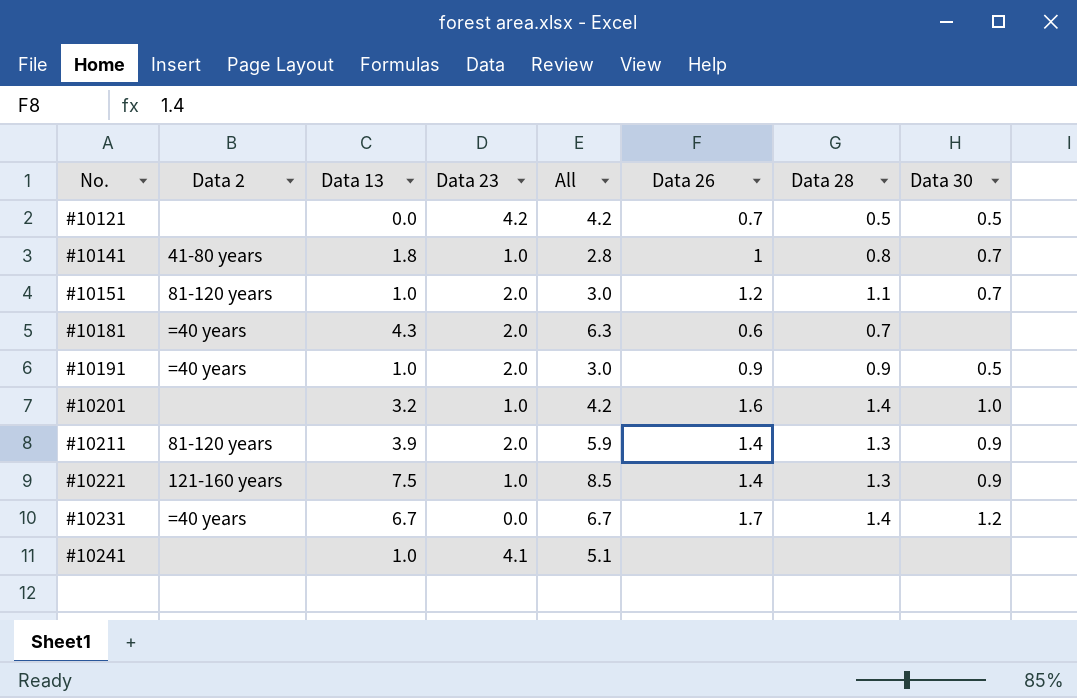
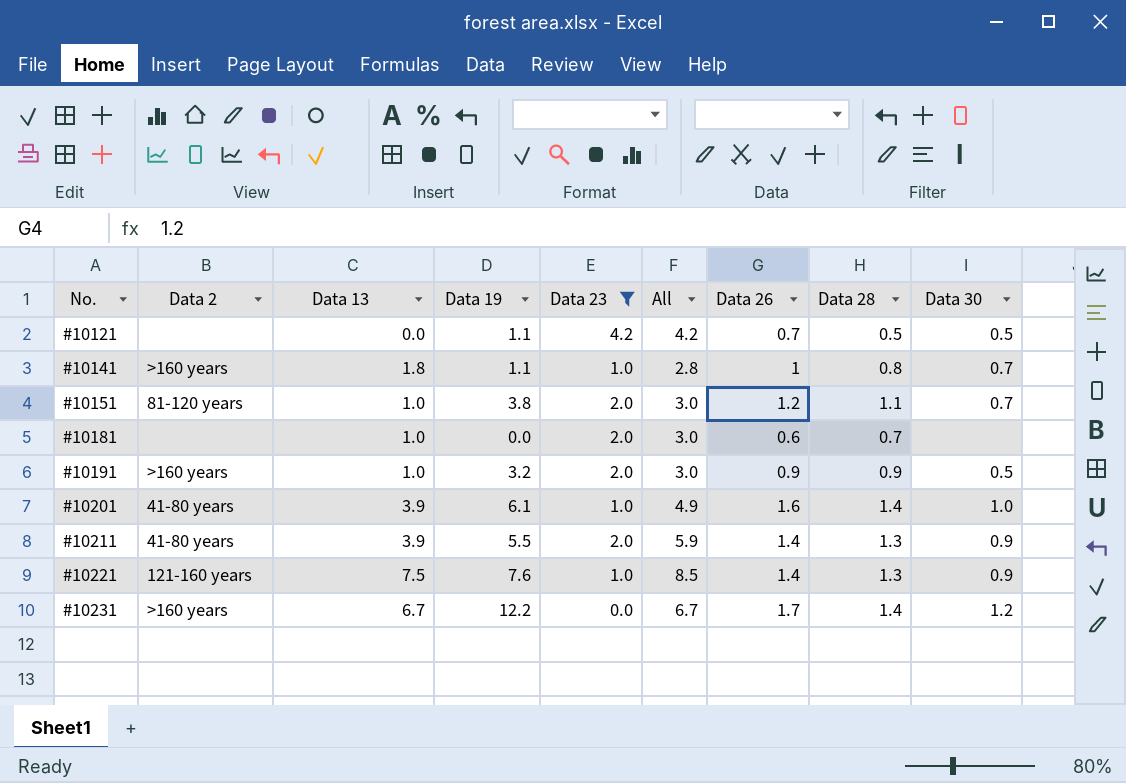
filter: none -> Data 23 != 4.1
column Data 19 | position: none -> 4
#10141 | Data 2: 41-80 years -> >160 years
#10181 | Data 2: =40 years -> none
#10181 | Data 13: 4.3 -> 1.0
#10181 | All: 6.3 -> 3.0
#10191 | Data 2: =40 years -> >160 years
#10201 | Data 2: none -> 41-80 years
#10201 | Data 13: 3.2 -> 3.9
#10201 | All: 4.2 -> 4.9
#10211 | Data 2: 81-120 years -> 41-80 years
#10231 | Data 2: =40 years -> >160 years

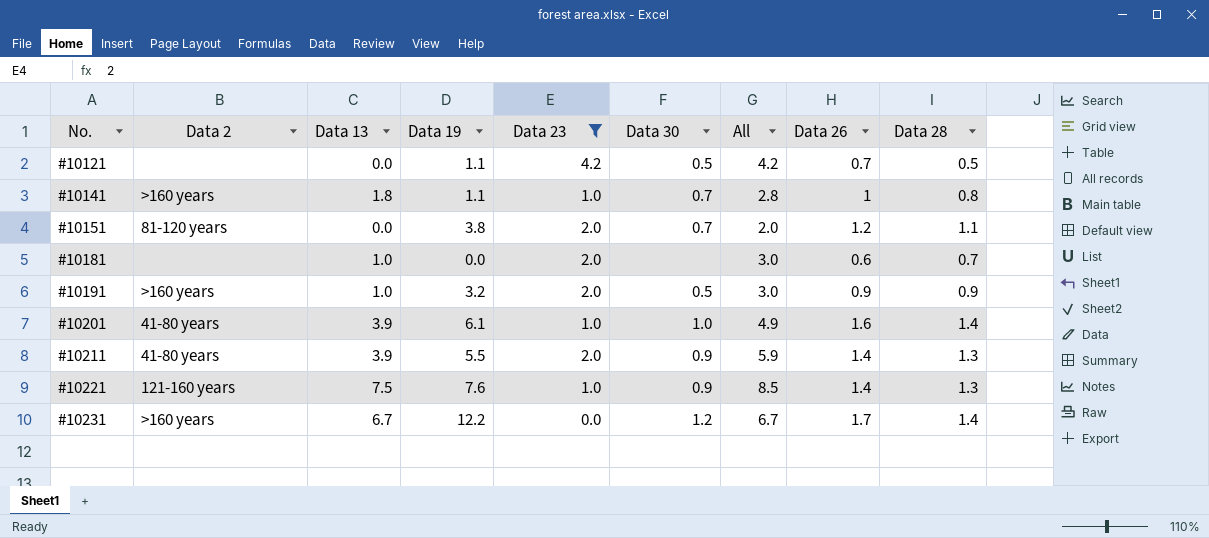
column Data 30 | position: 9 -> 6
#10151 | Data 13: 1.0 -> 0.0
#10151 | All: 3.0 -> 2.0

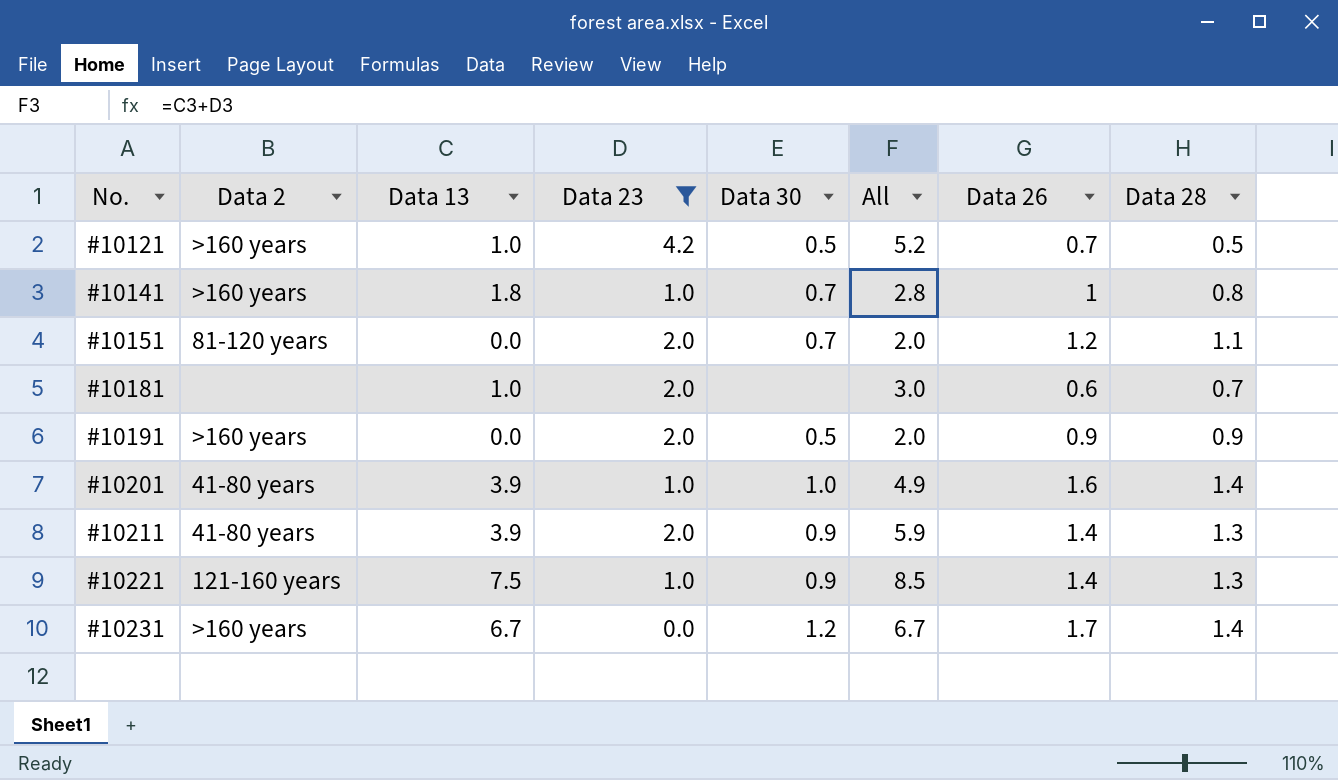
column Data 19 | position: 4 -> none
#10121 | Data 2: none -> >160 years
#10121 | Data 13: 0.0 -> 1.0
#10121 | All: 4.2 -> 5.2
#10191 | Data 13: 1.0 -> 0.0
#10191 | All: 3.0 -> 2.0

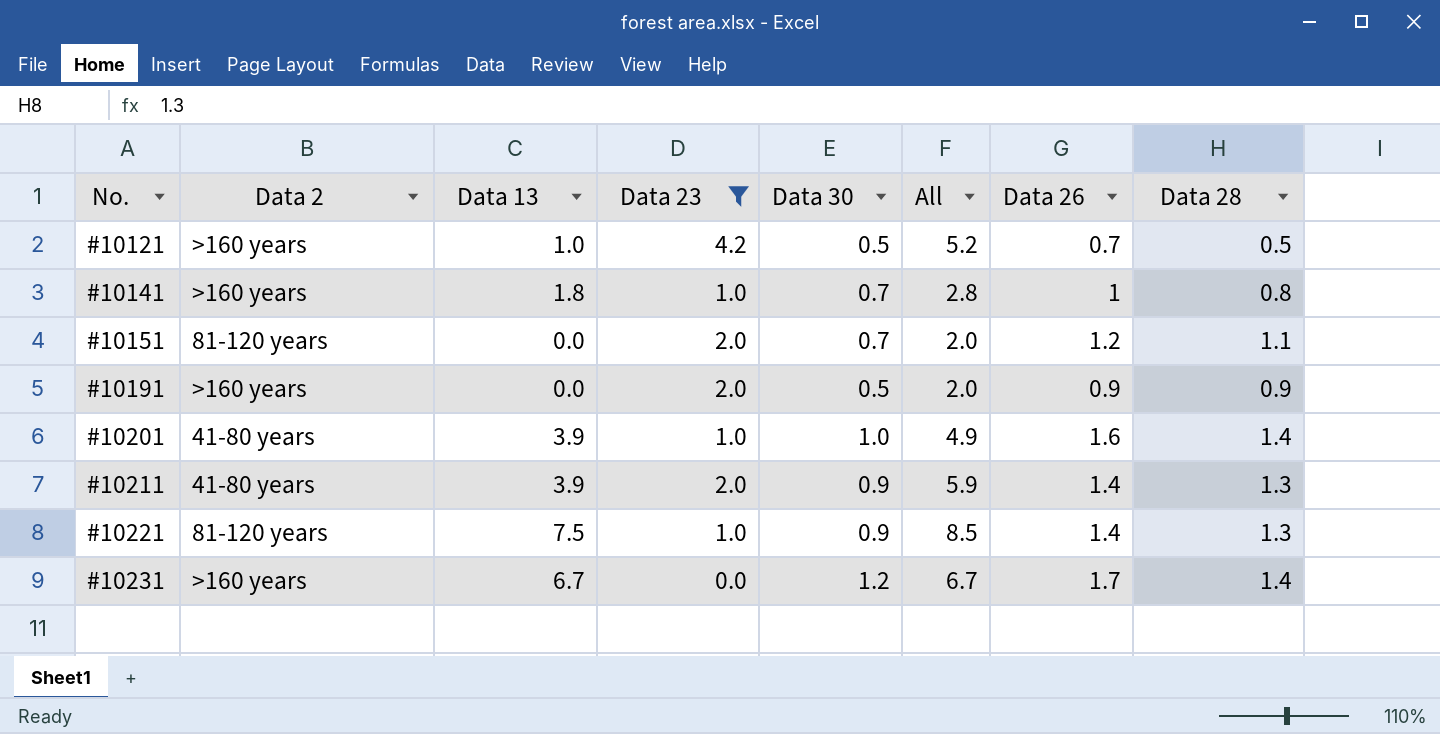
row #10181: none | 1.0 | 2.0 | none | 3.0 | 0.6 | 0.7 -> none
#10221 | Data 2: 121-160 years -> 81-120 years

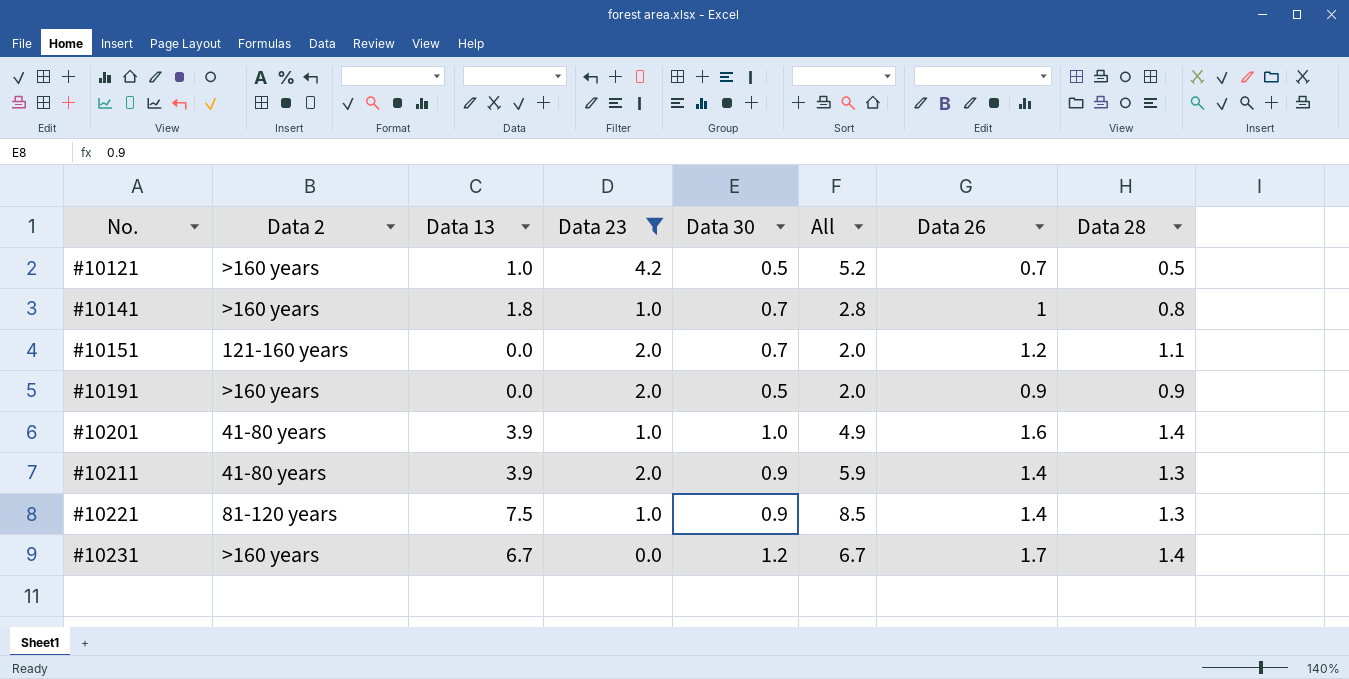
#10151 | Data 2: 81-120 years -> 121-160 years

